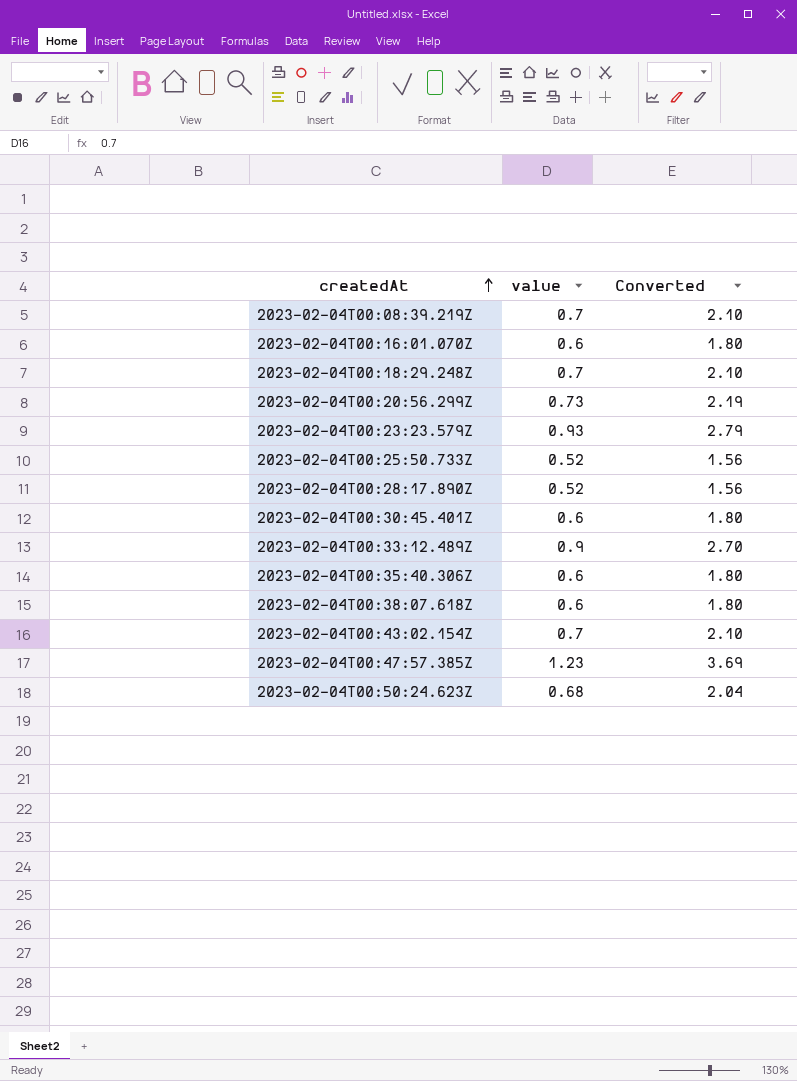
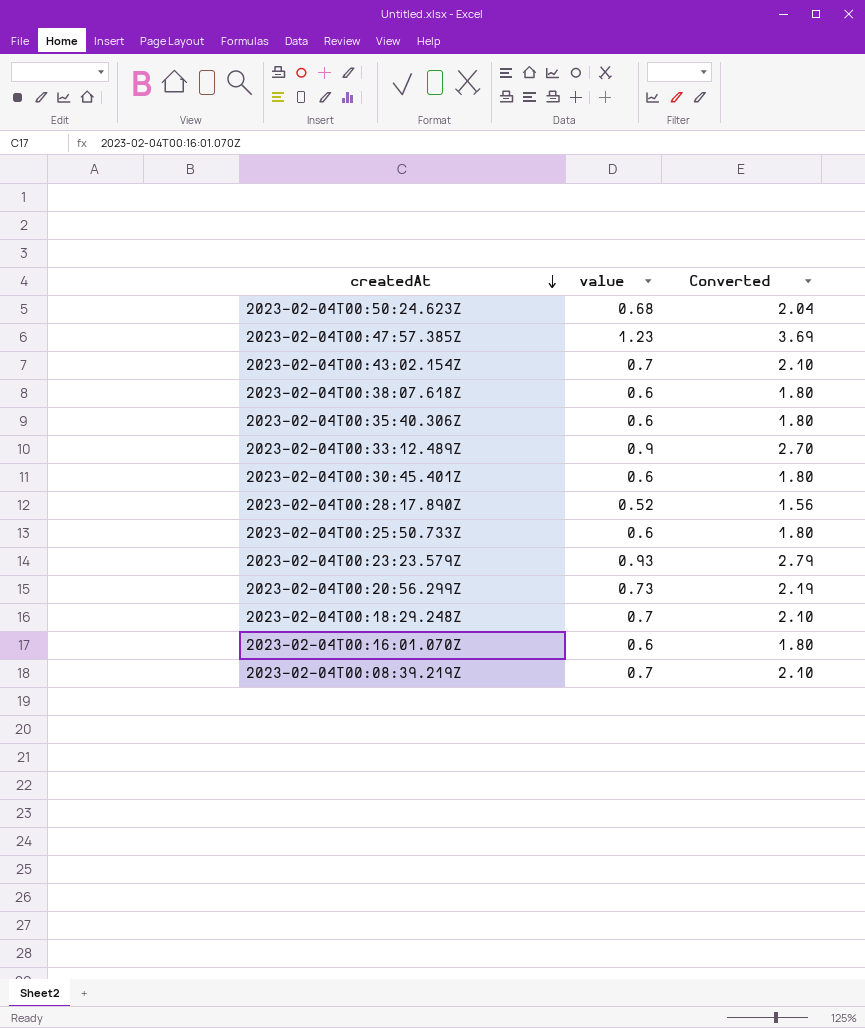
row order: createdAt ascending -> createdAt descending
2023-02-04T00:25:50.733Z | value: 0.52 -> 0.6
2023-02-04T00:25:50.733Z | Converted: 1.56 -> 1.80

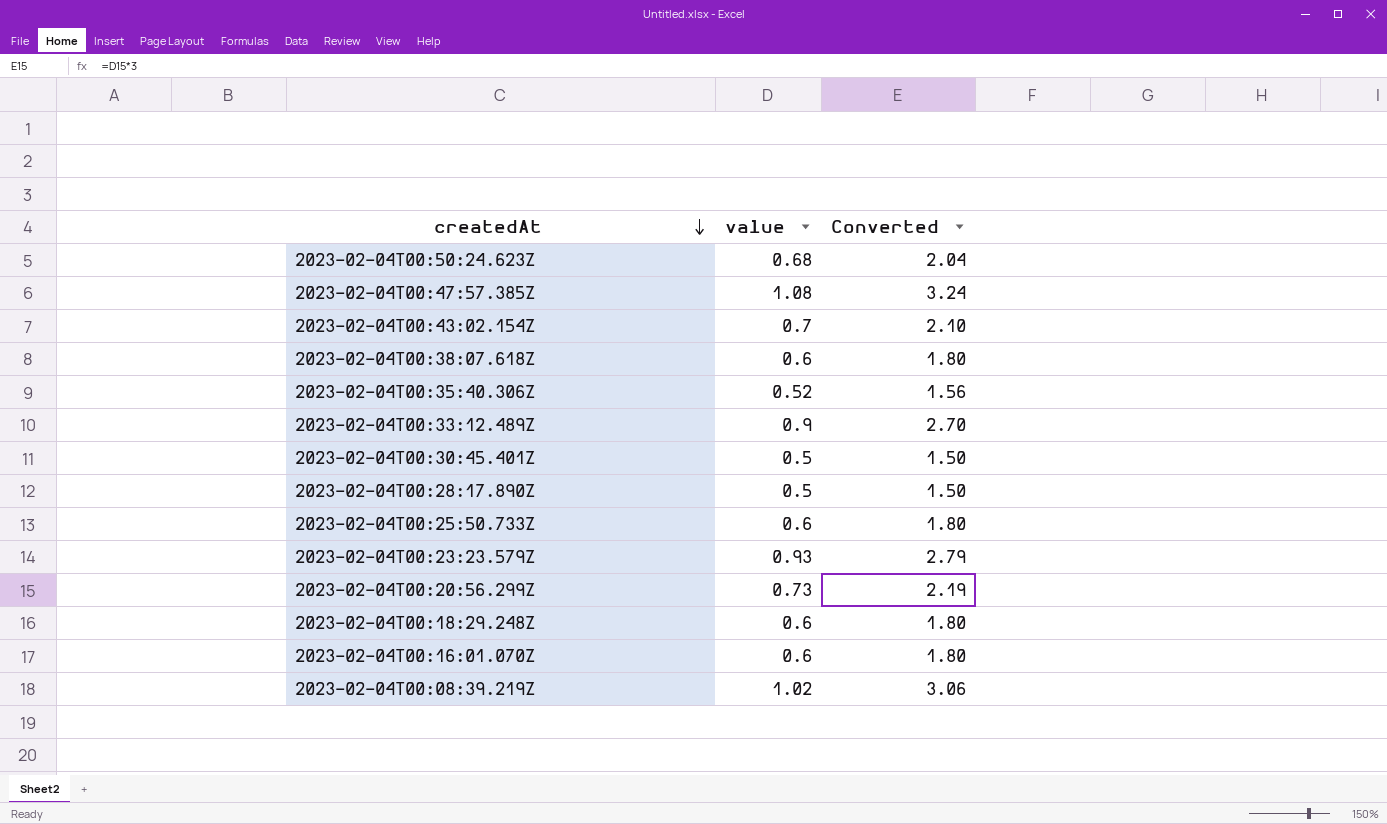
2023-02-04T00:47:57.385Z | value: 1.23 -> 1.08
2023-02-04T00:47:57.385Z | Converted: 3.69 -> 3.24
2023-02-04T00:35:40.306Z | value: 0.6 -> 0.52
2023-02-04T00:35:40.306Z | Converted: 1.80 -> 1.56
2023-02-04T00:30:45.401Z | value: 0.6 -> 0.5
2023-02-04T00:30:45.401Z | Converted: 1.80 -> 1.50
2023-02-04T00:28:17.890Z | value: 0.52 -> 0.5
2023-02-04T00:28:17.890Z | Converted: 1.56 -> 1.50
2023-02-04T00:18:29.248Z | value: 0.7 -> 0.6
2023-02-04T00:18:29.248Z | Converted: 2.10 -> 1.80
2023-02-04T00:08:39.219Z | value: 0.7 -> 1.02
2023-02-04T00:08:39.219Z | Converted: 2.10 -> 3.06

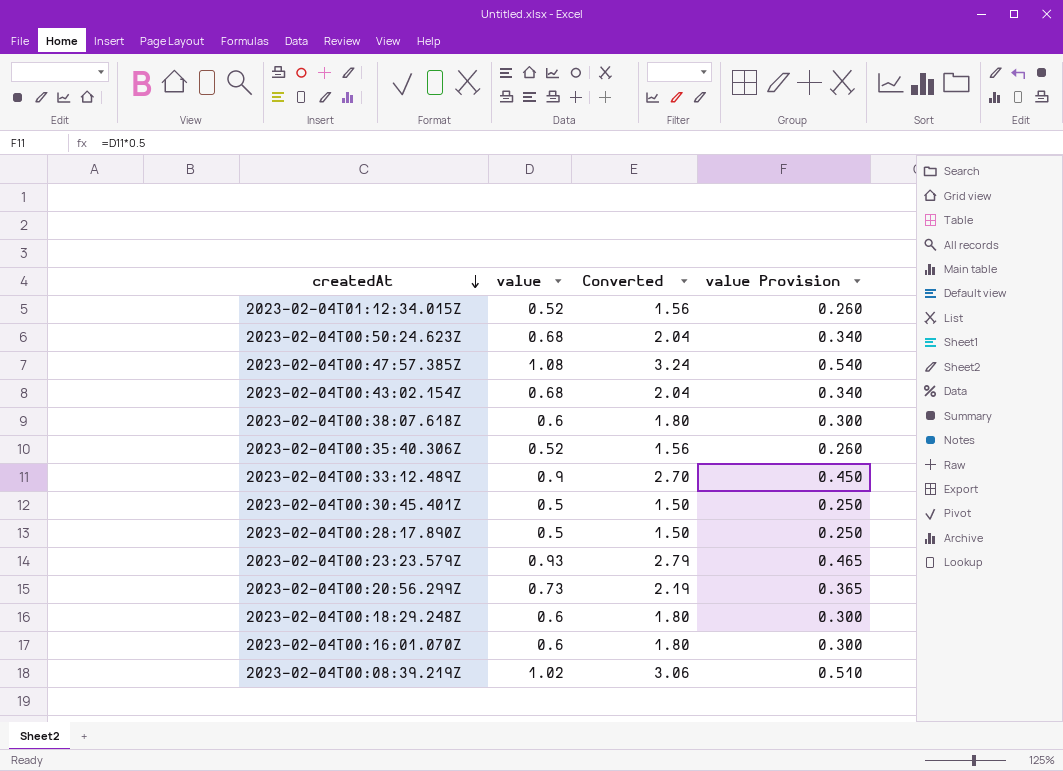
column value Provision | formula: none -> [value] * 0.5
row 2023-02-04T00:25:50.733Z: 0.6 | 1.80 -> none
row 2023-02-04T01:12:34.015Z: none -> 0.52 | 1.56 | 0.260
2023-02-04T00:43:02.154Z | value: 0.7 -> 0.68
2023-02-04T00:43:02.154Z | Converted: 2.10 -> 2.04

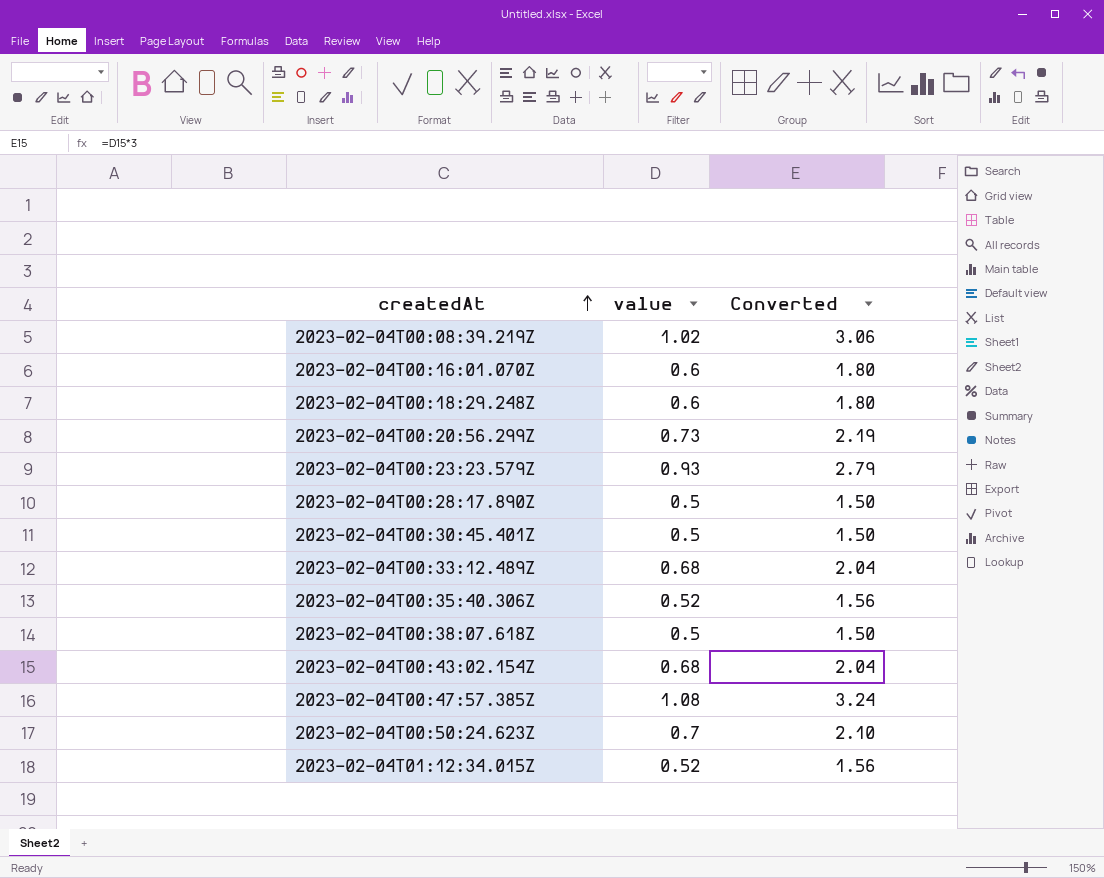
row order: createdAt descending -> createdAt ascending
column value Provision | formula: [value] * 0.5 -> none
2023-02-04T00:33:12.489Z | value: 0.9 -> 0.68
2023-02-04T00:33:12.489Z | Converted: 2.70 -> 2.04
2023-02-04T00:38:07.618Z | value: 0.6 -> 0.5
2023-02-04T00:38:07.618Z | Converted: 1.80 -> 1.50
2023-02-04T00:50:24.623Z | value: 0.68 -> 0.7
2023-02-04T00:50:24.623Z | Converted: 2.04 -> 2.10

